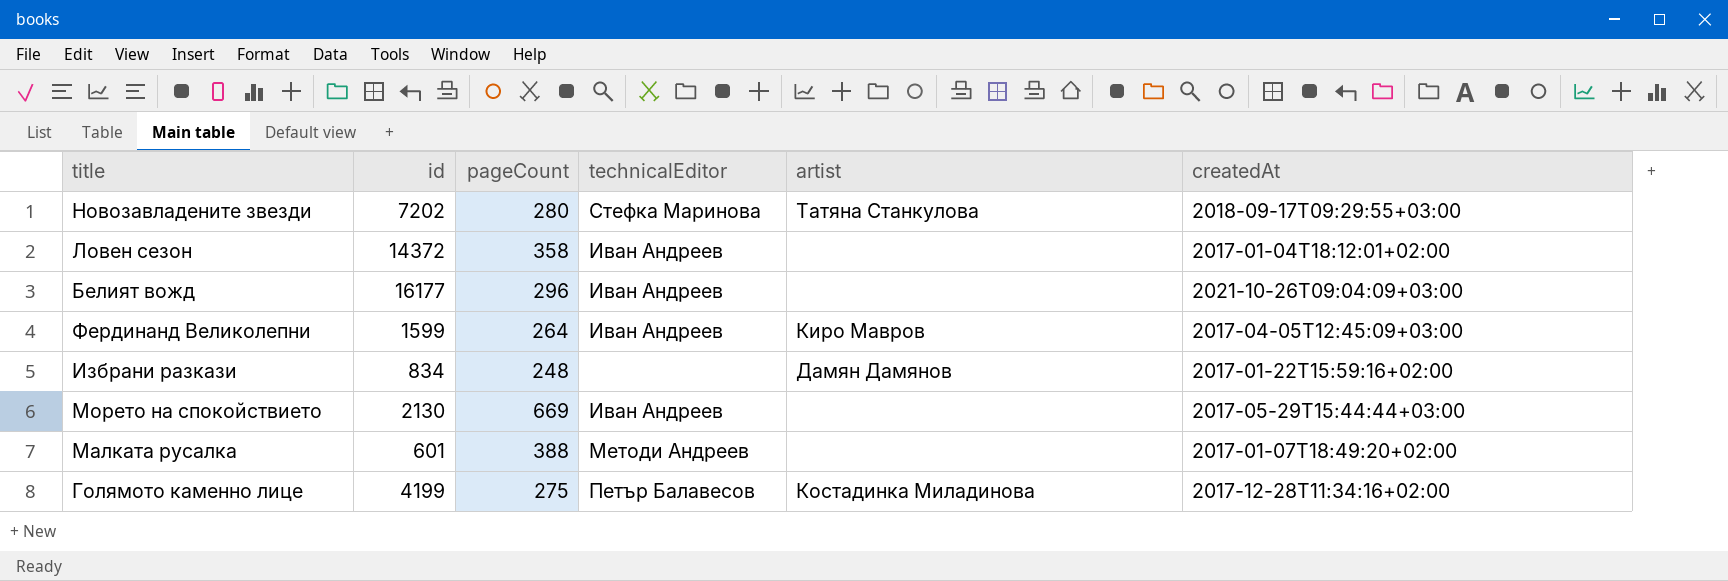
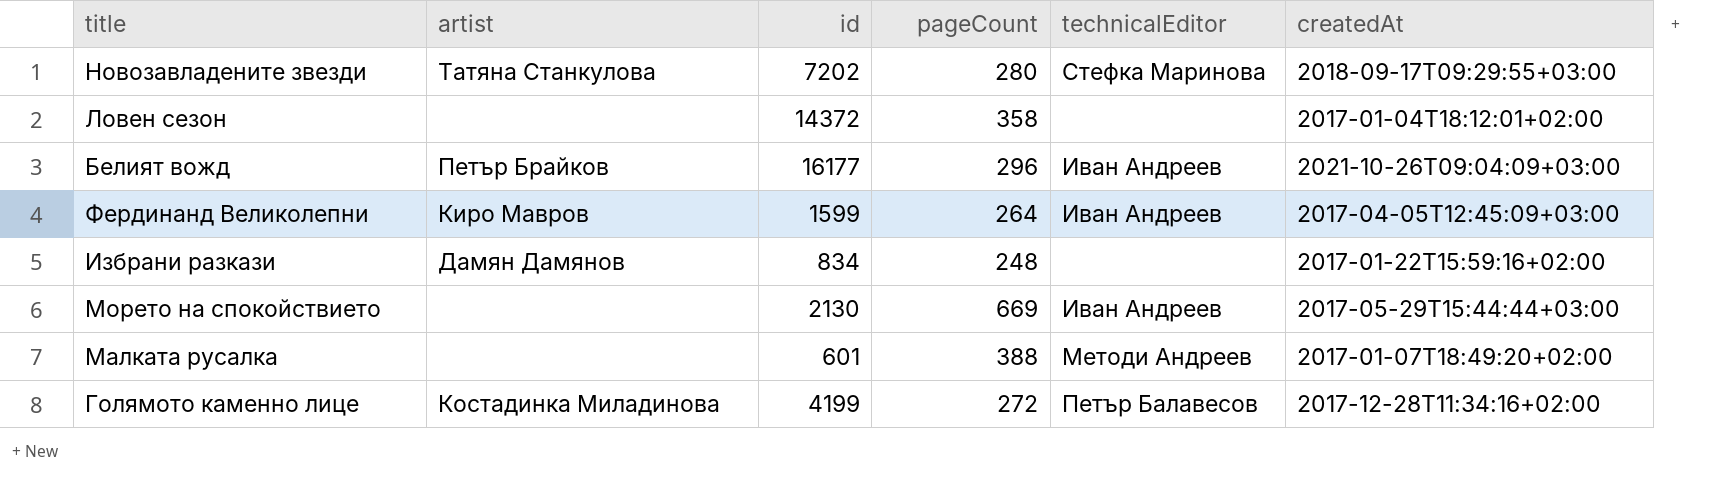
column artist | position: 5 -> 2
Ловен сезон | technicalEditor: Иван Андреев -> none
Белият вожд | artist: none -> Петър Брайков
Голямото каменно лице | pageCount: 275 -> 272

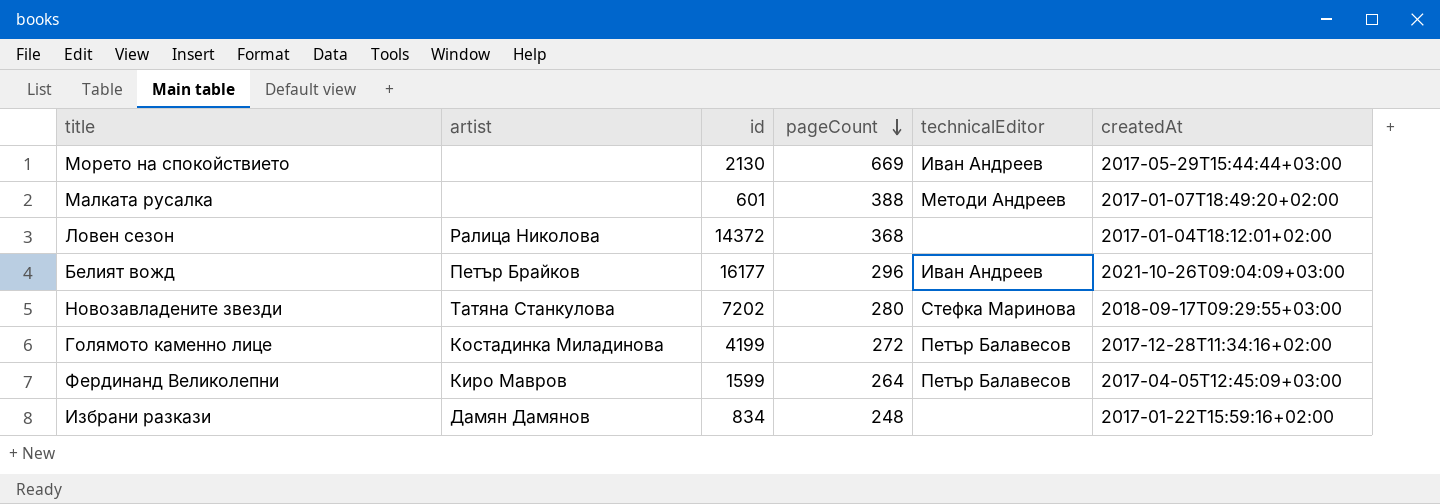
row order: none -> pageCount descending
Ловен сезон | artist: none -> Ралица Николова
Ловен сезон | pageCount: 358 -> 368
Фердинанд Великолепни | technicalEditor: Иван Андреев -> Петър Балавесов

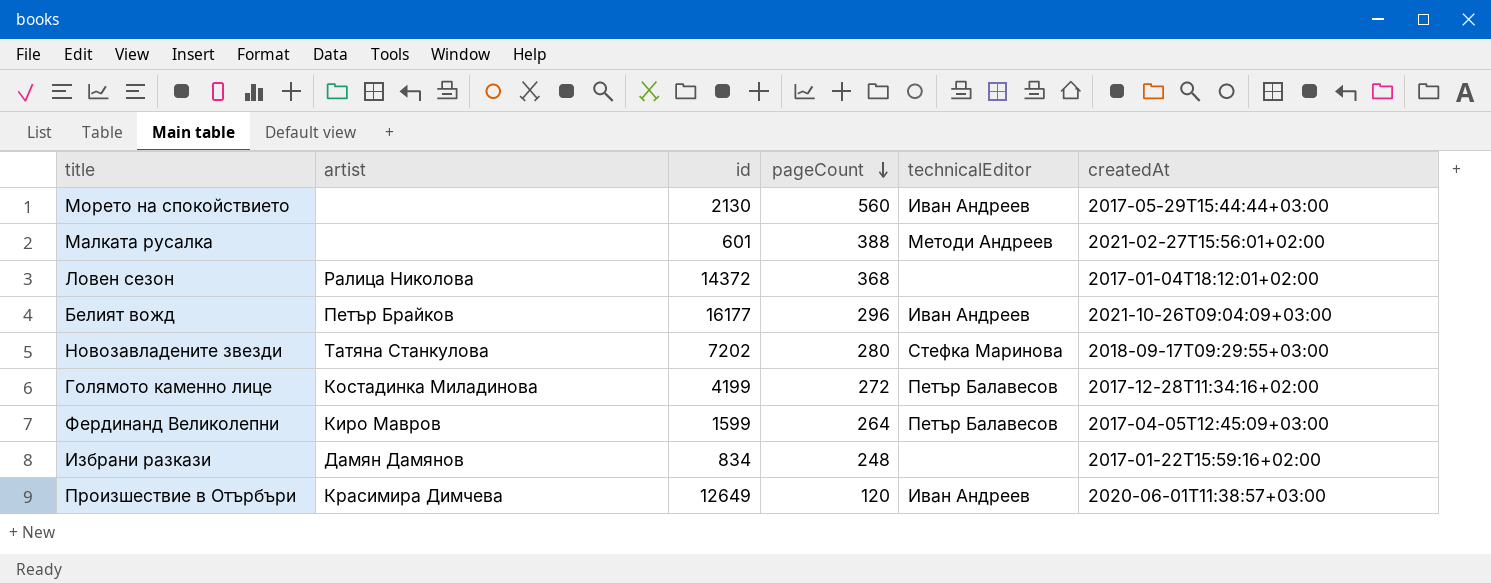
Морето на спокойствието | pageCount: 669 -> 560
Малката русалка | createdAt: 2017-01-07T18:49:20+02:00 -> 2021-02-27T15:56:01+02:00
row Произшествие в Отърбъри: none -> Красимира Димчева | 12649 | 120 | Иван Андреев | 2020-06-01T11:38:57+03:00

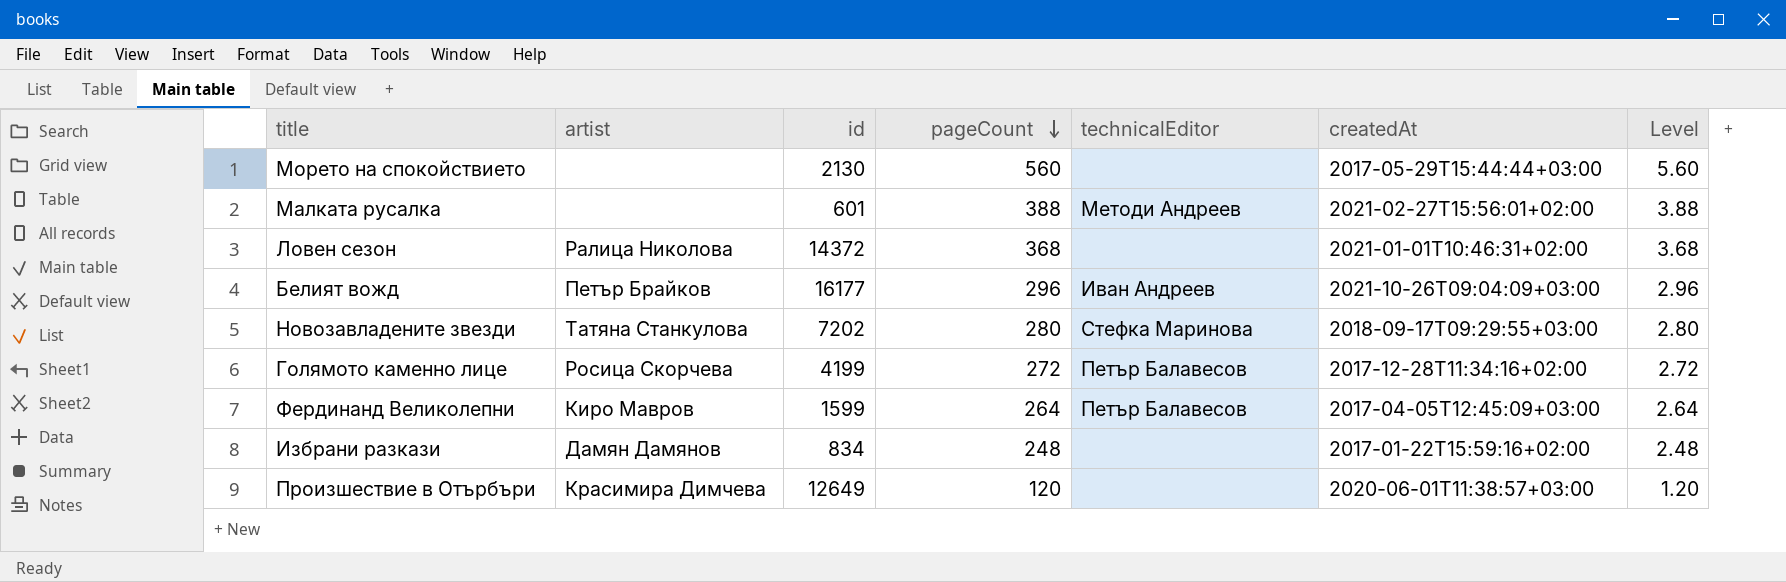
column Level | formula: none -> [pageCount] * 0.01
Морето на спокойствието | technicalEditor: Иван Андреев -> none
Ловен сезон | createdAt: 2017-01-04T18:12:01+02:00 -> 2021-01-01T10:46:31+02:00
Голямото каменно лице | artist: Костадинка Миладинова -> Росица Скорчева
Произшествие в Отърбъри | technicalEditor: Иван Андреев -> none

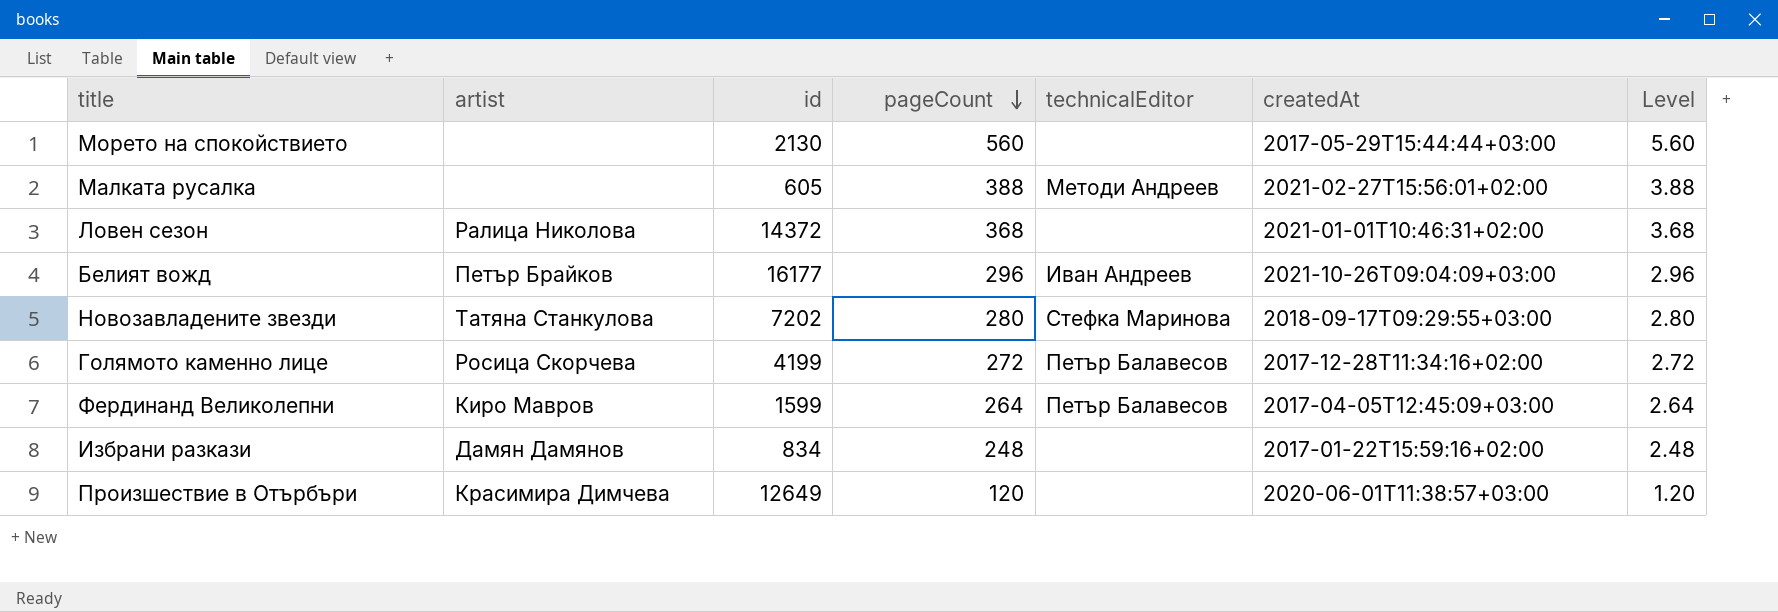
Малката русалка | id: 601 -> 605

